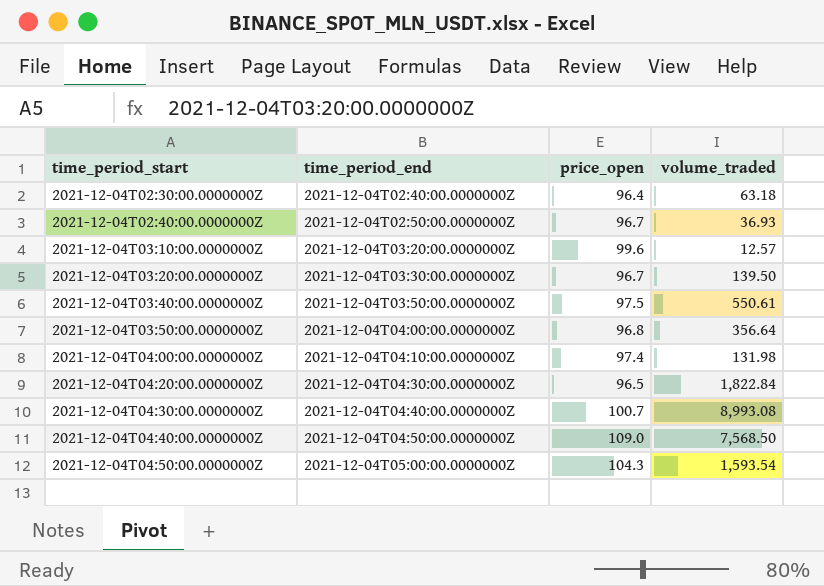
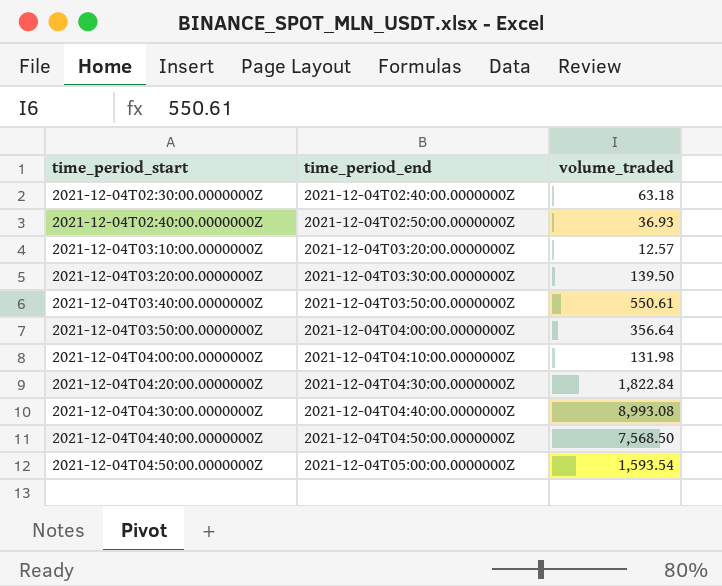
column price_open | position: 3 -> none

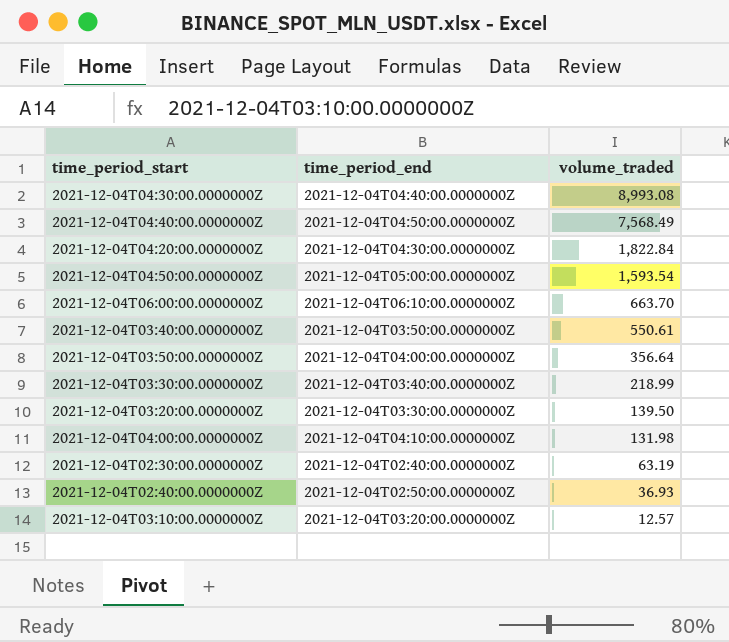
row order: time_period_start ascending -> volume_traded descending
2021-12-04T04:40:00.0000000Z | volume_traded: 7,568.50 -> 7,568.49
row 2021-12-04T06:00:00.0000000Z: none -> 2021-12-04T06:10:00.0000000Z | 663.70
row 2021-12-04T03:30:00.0000000Z: none -> 2021-12-04T03:40:00.0000000Z | 218.99
2021-12-04T02:30:00.0000000Z | volume_traded: 63.18 -> 63.19

